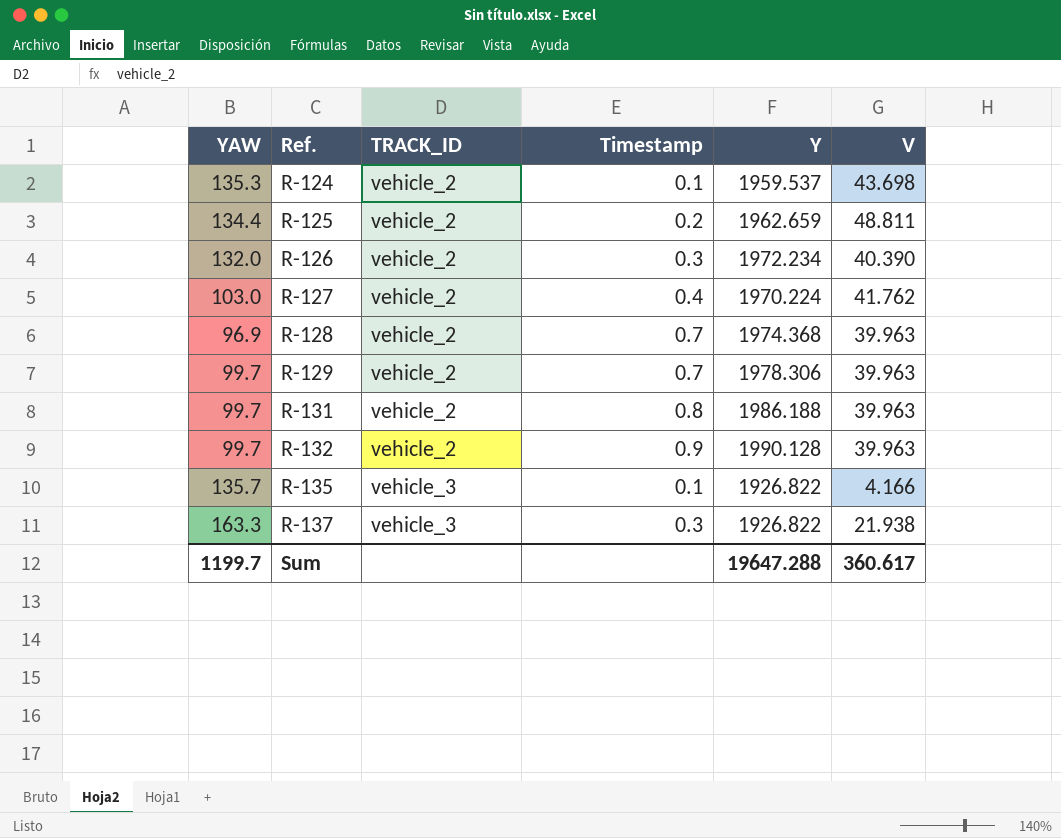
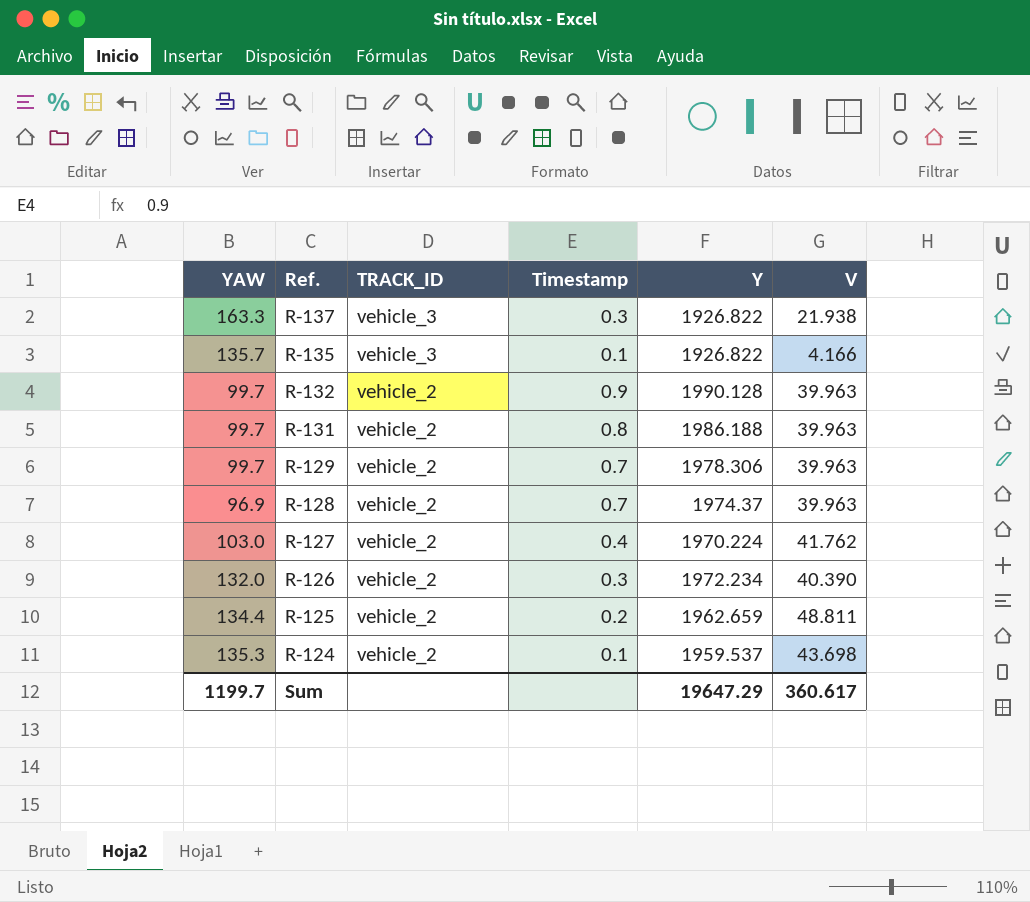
row order: Ref. ascending -> Ref. descending
R-128 | Y: 1974.368 -> 1974.37
Sum | Y: 19647.288 -> 19647.29

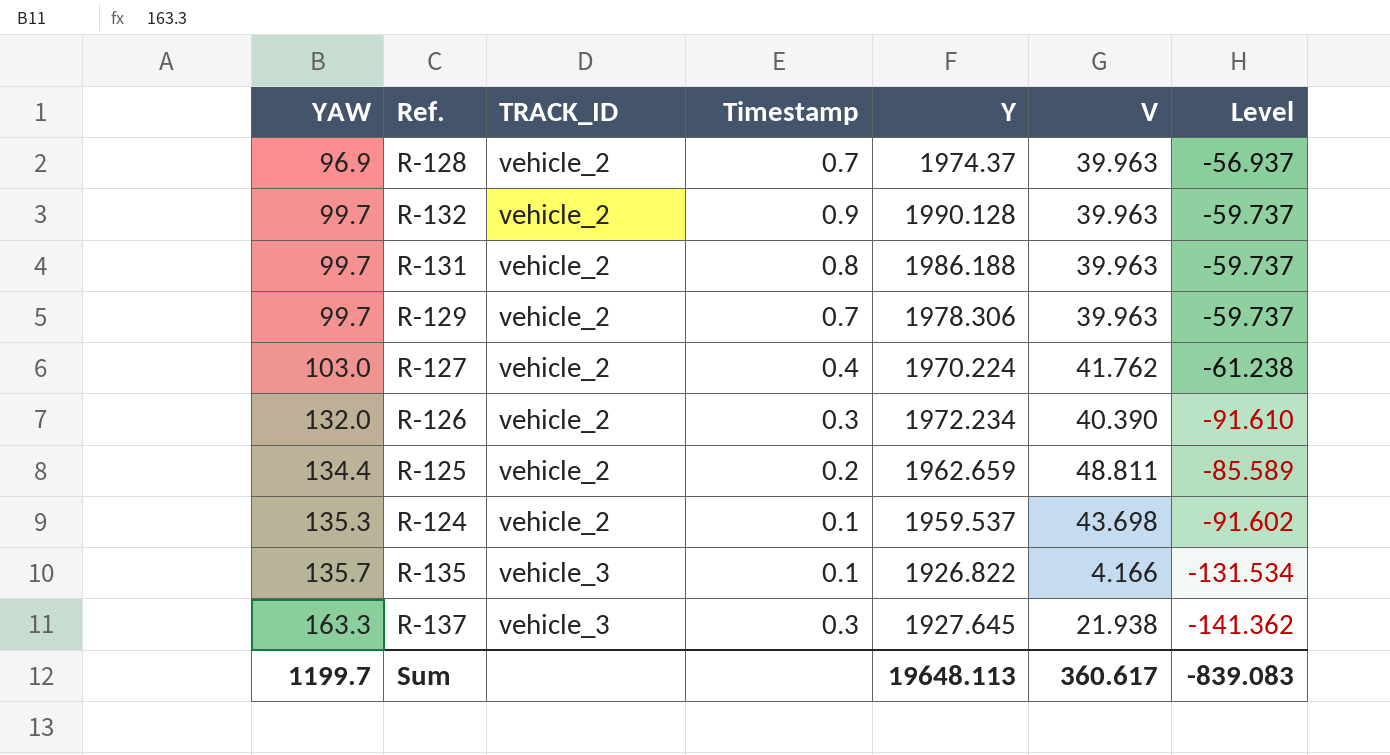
row order: Ref. descending -> YAW ascending
column Level | formula: none -> [V] - [YAW]
R-137 | Y: 1926.822 -> 1927.645
Sum | Y: 19647.29 -> 19648.113

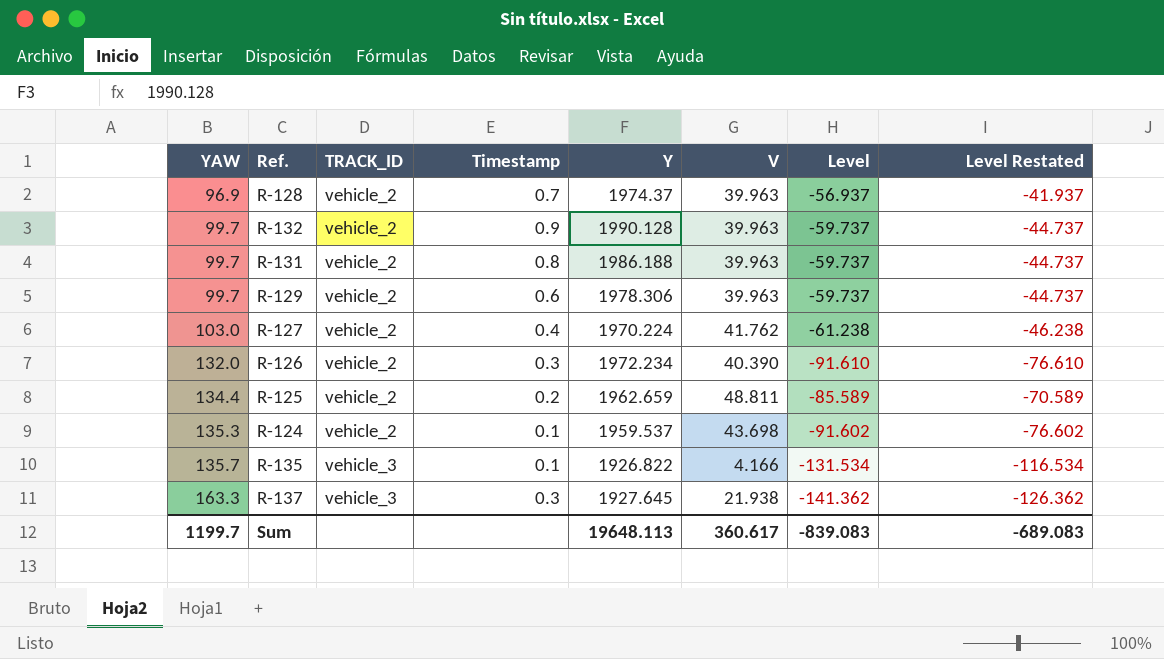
column Level Restated | formula: none -> [Level] + 15
R-129 | Timestamp: 0.7 -> 0.6

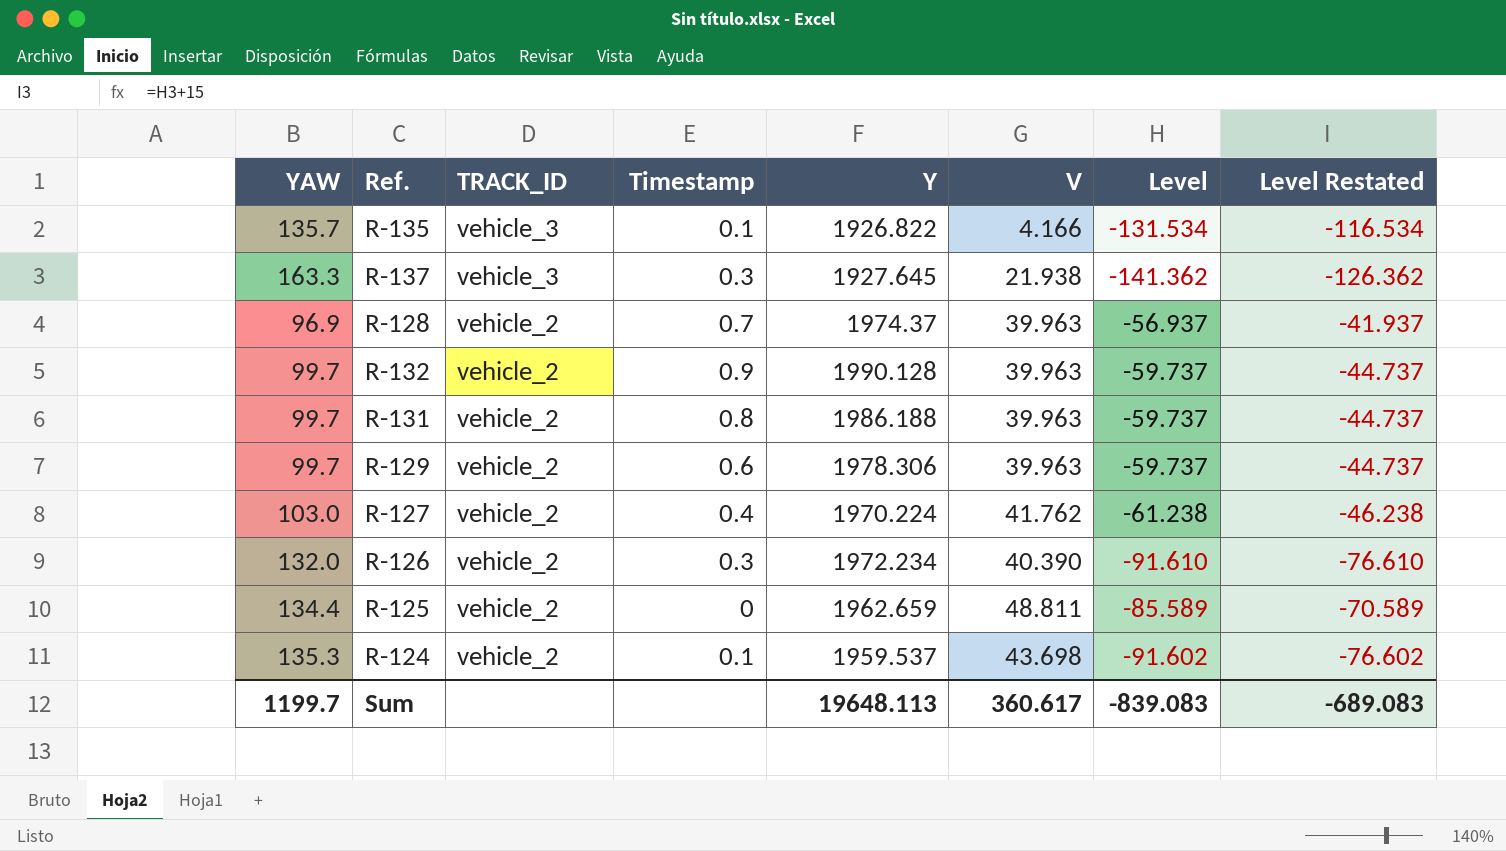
row order: YAW ascending -> TRACK_ID descending
R-125 | Timestamp: 0.2 -> 0

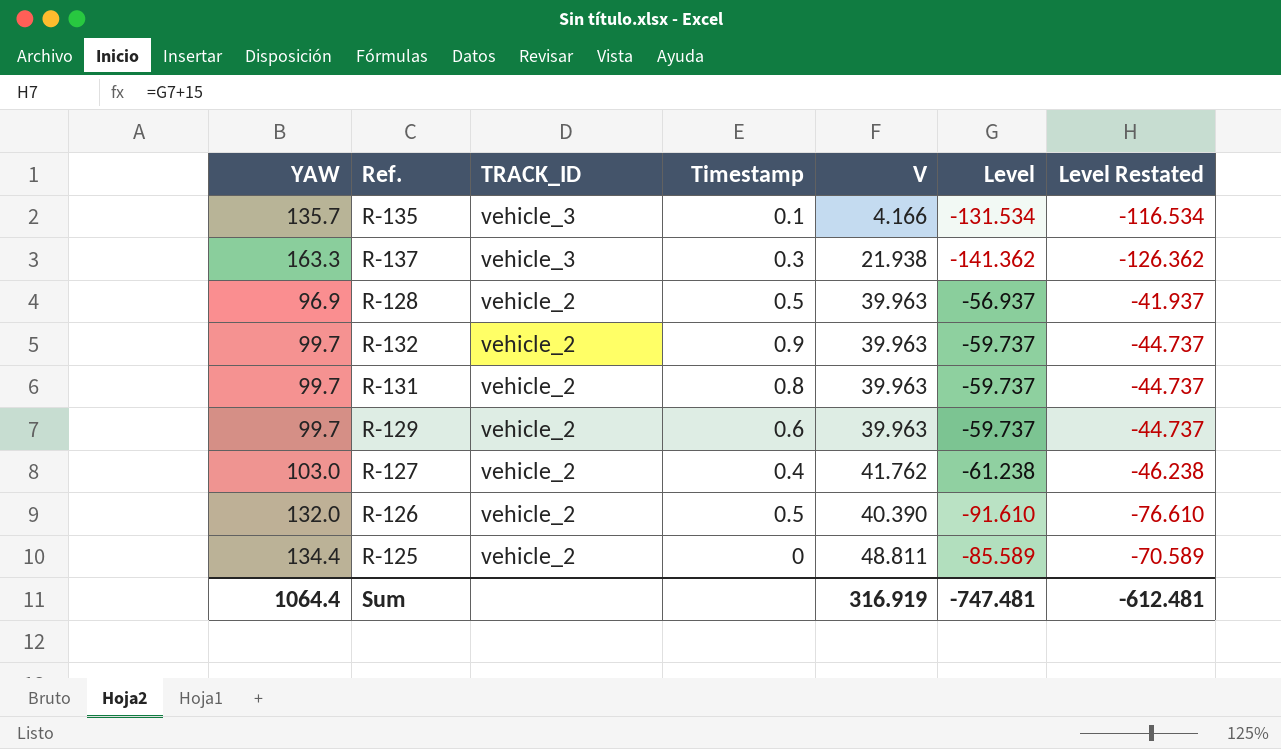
column Y | position: 5 -> none
row R-124: 135.3 | vehicle_2 | 0.1 | 1959.537 | 43.698 | -91.602 | -76.602 -> none
R-128 | Timestamp: 0.7 -> 0.5
R-126 | Timestamp: 0.3 -> 0.5
Sum | YAW: 1199.7 -> 1064.4
Sum | V: 360.617 -> 316.919
Sum | Level: -839.083 -> -747.481
Sum | Level Restated: -689.083 -> -612.481

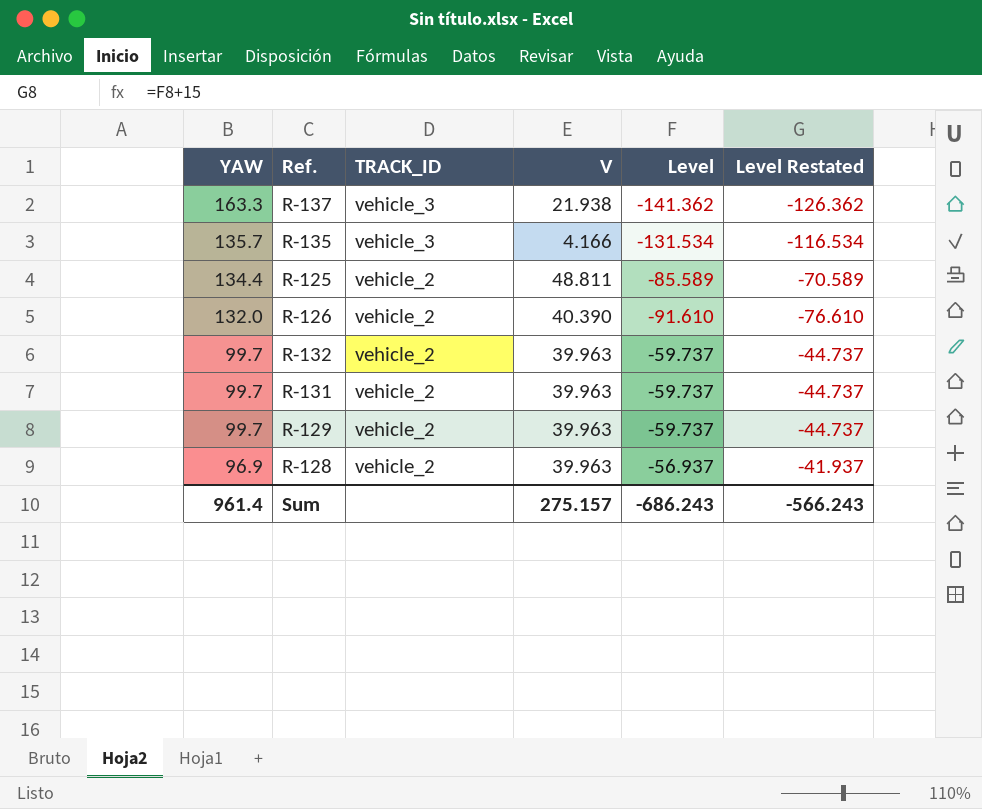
row order: TRACK_ID descending -> YAW descending
column Timestamp | position: 4 -> none
row R-127: 103.0 | vehicle_2 | 0.4 | 41.762 | -61.238 | -46.238 -> none
Sum | YAW: 1064.4 -> 961.4
Sum | V: 316.919 -> 275.157
Sum | Level: -747.481 -> -686.243
Sum | Level Restated: -612.481 -> -566.243

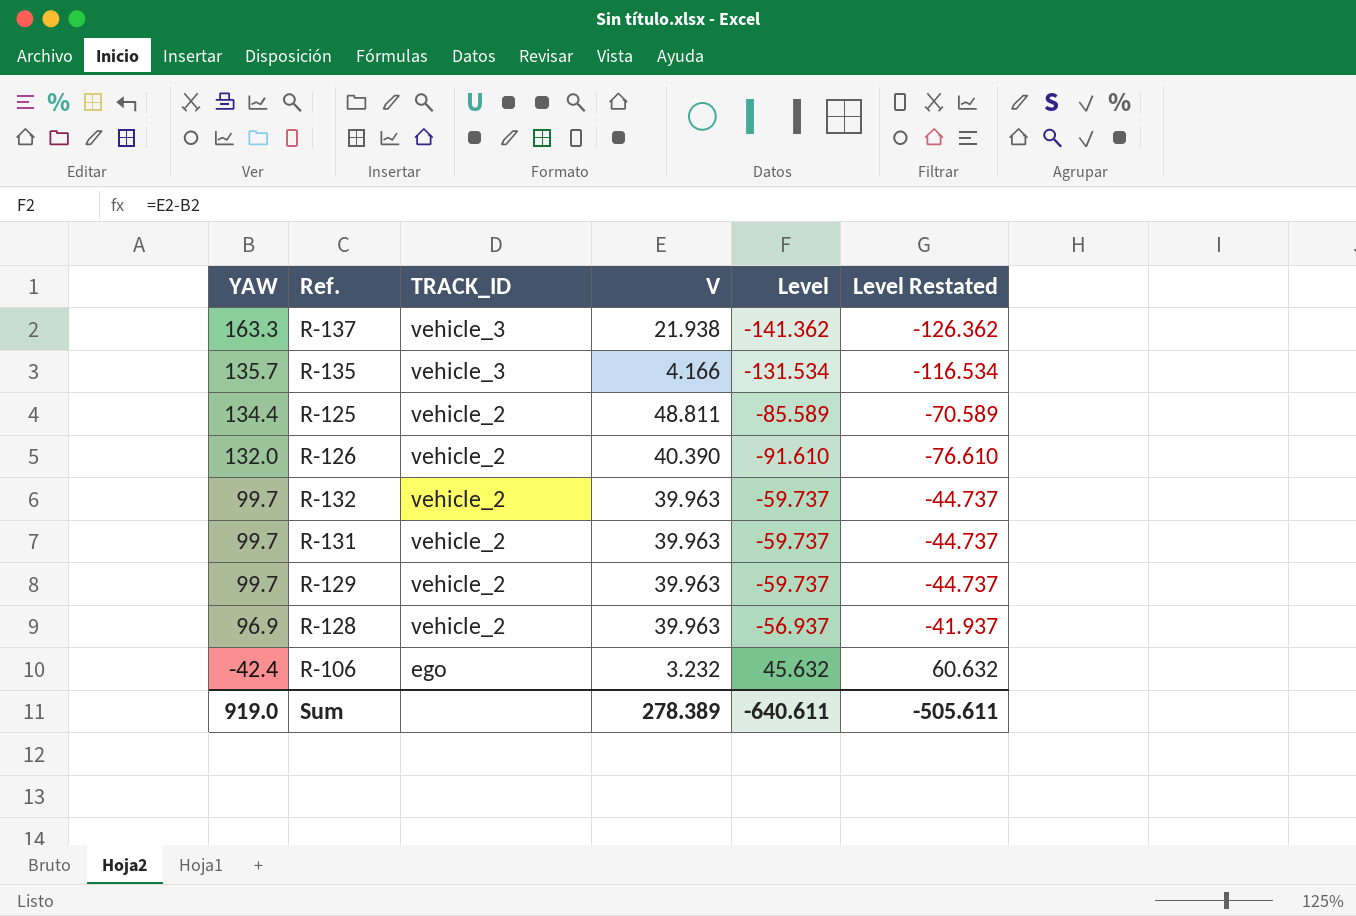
row R-106: none -> -42.4 | ego | 3.232 | 45.632 | 60.632
Sum | YAW: 961.4 -> 919.0
Sum | V: 275.157 -> 278.389
Sum | Level: -686.243 -> -640.611
Sum | Level Restated: -566.243 -> -505.611

